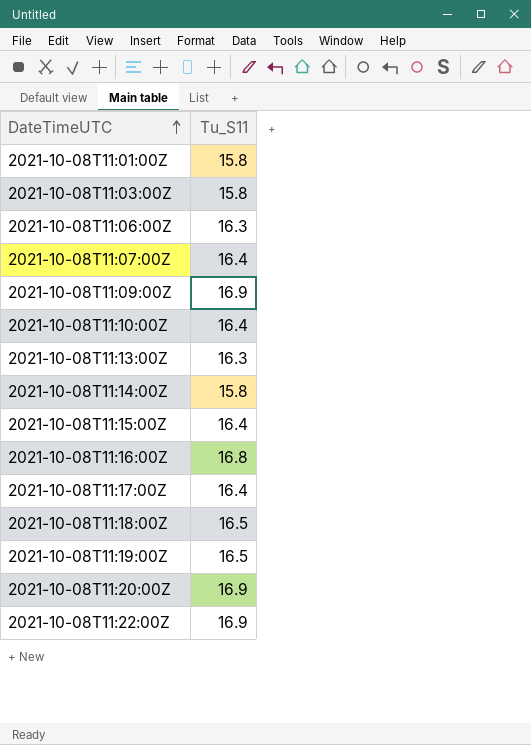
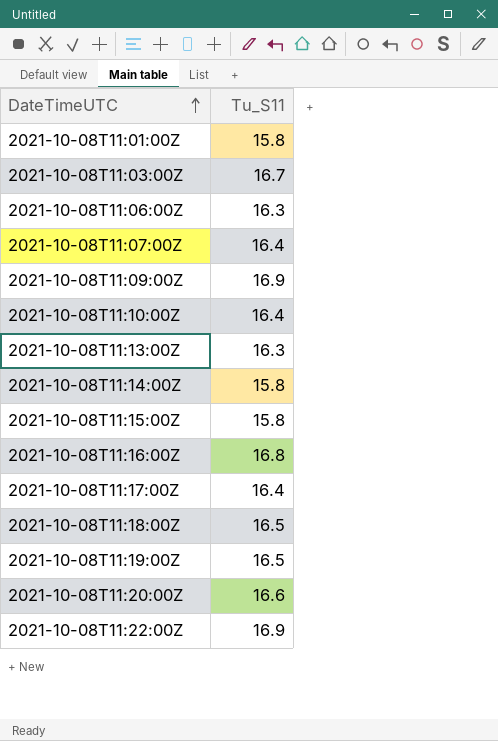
2021-10-08T11:03:00Z | Tu_S11: 15.8 -> 16.7
2021-10-08T11:15:00Z | Tu_S11: 16.4 -> 15.8
2021-10-08T11:20:00Z | Tu_S11: 16.9 -> 16.6

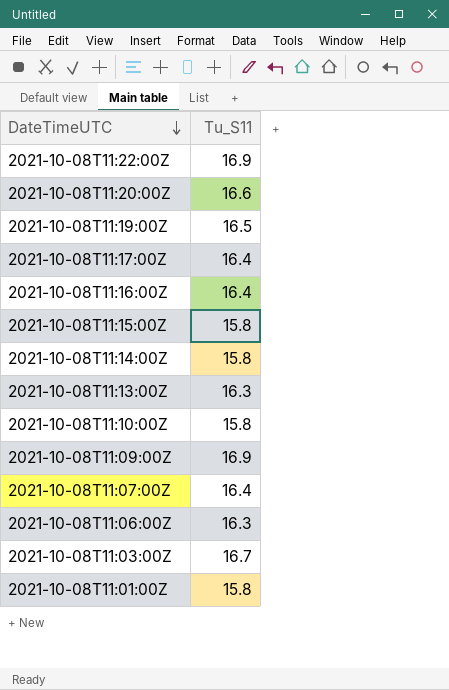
row order: DateTimeUTC ascending -> DateTimeUTC descending
row 2021-10-08T11:18:00Z: 16.5 -> none
2021-10-08T11:16:00Z | Tu_S11: 16.8 -> 16.4
2021-10-08T11:10:00Z | Tu_S11: 16.4 -> 15.8

